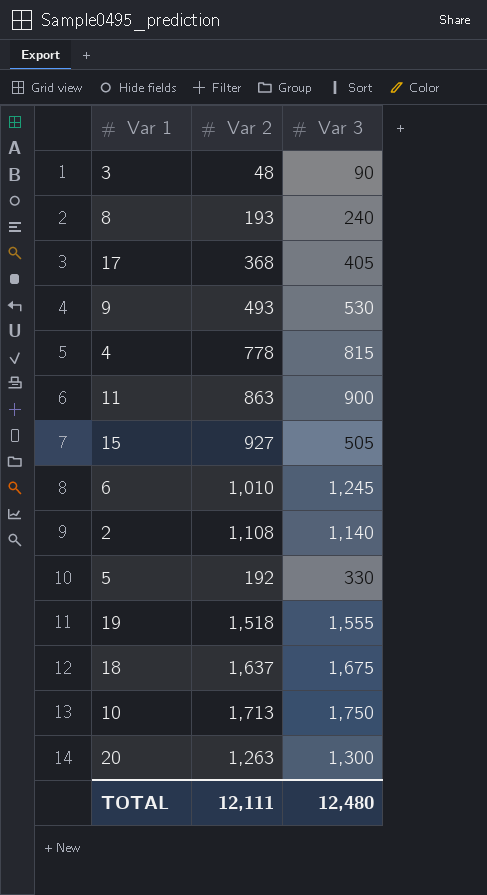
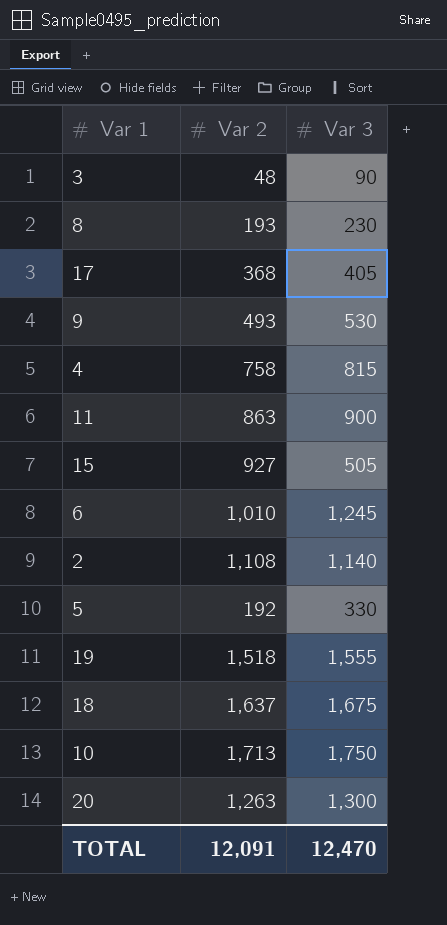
8 | Var 3: 240 -> 230
4 | Var 2: 778 -> 758
TOTAL | Var 2: 12,111 -> 12,091
TOTAL | Var 3: 12,480 -> 12,470

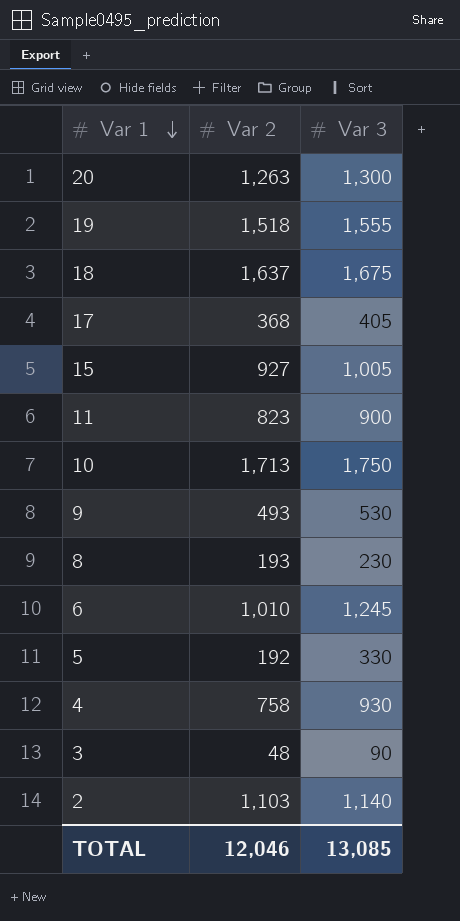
row order: none -> Var 1 descending
15 | Var 3: 505 -> 1,005
11 | Var 2: 863 -> 823
4 | Var 3: 815 -> 930
2 | Var 2: 1,108 -> 1,103
TOTAL | Var 2: 12,091 -> 12,046
TOTAL | Var 3: 12,470 -> 13,085

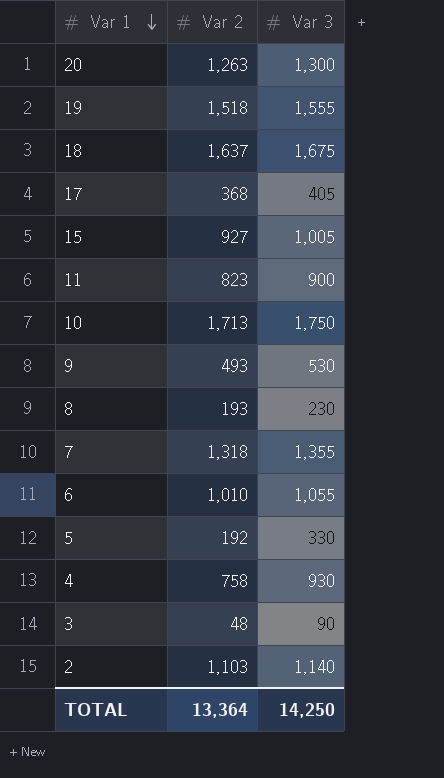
row 7: none -> 1,318 | 1,355
6 | Var 3: 1,245 -> 1,055
TOTAL | Var 2: 12,046 -> 13,364
TOTAL | Var 3: 13,085 -> 14,250

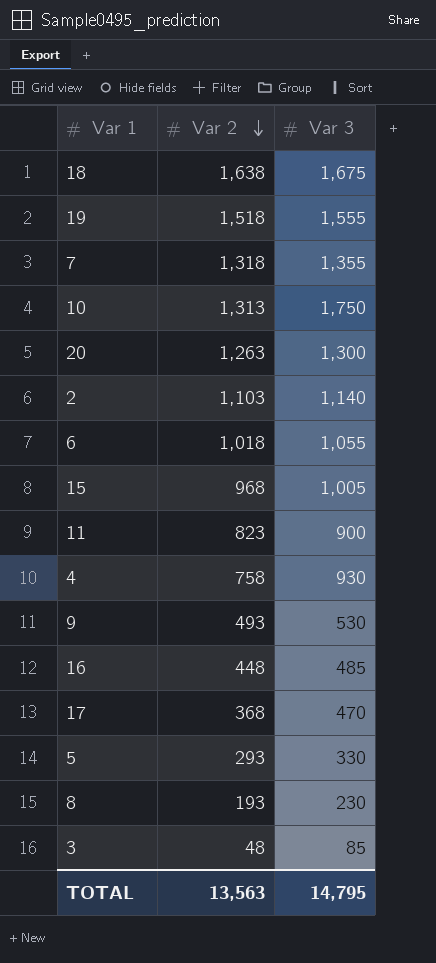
row order: Var 1 descending -> Var 2 descending
18 | Var 2: 1,637 -> 1,638
10 | Var 2: 1,713 -> 1,313
6 | Var 2: 1,010 -> 1,018
15 | Var 2: 927 -> 968
row 16: none -> 448 | 485
17 | Var 3: 405 -> 470
5 | Var 2: 192 -> 293
3 | Var 3: 90 -> 85
TOTAL | Var 2: 13,364 -> 13,563
TOTAL | Var 3: 14,250 -> 14,795

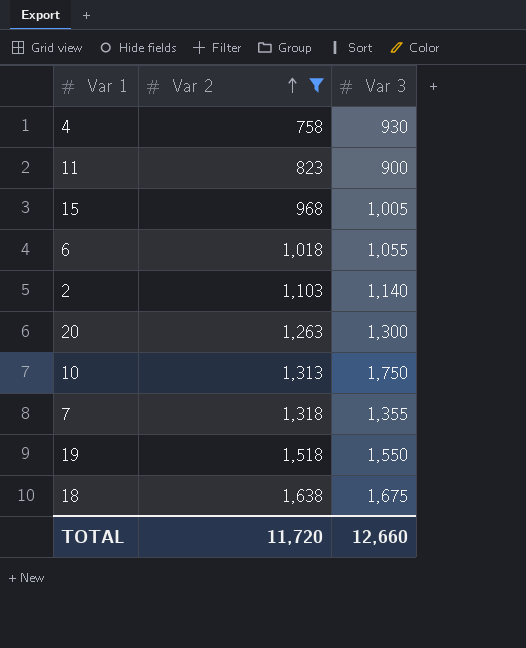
filter: none -> Var 2 >= 758
row order: Var 2 descending -> Var 2 ascending
19 | Var 3: 1,555 -> 1,550
TOTAL | Var 2: 13,563 -> 11,720
TOTAL | Var 3: 14,795 -> 12,660

